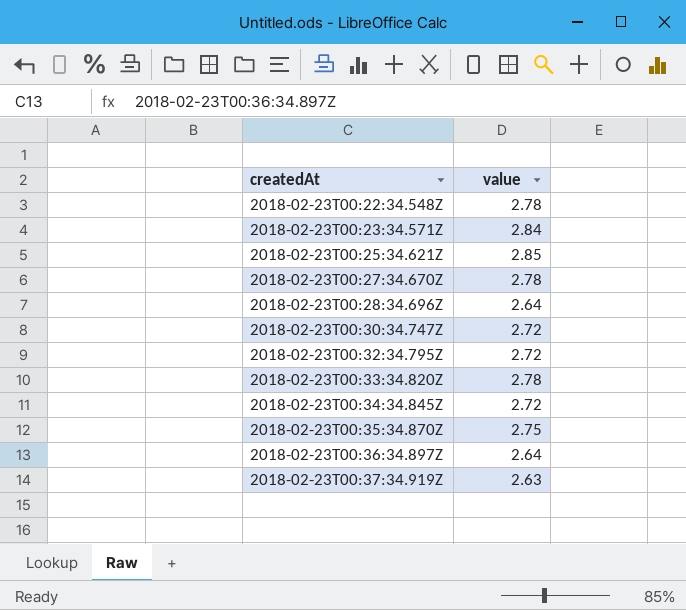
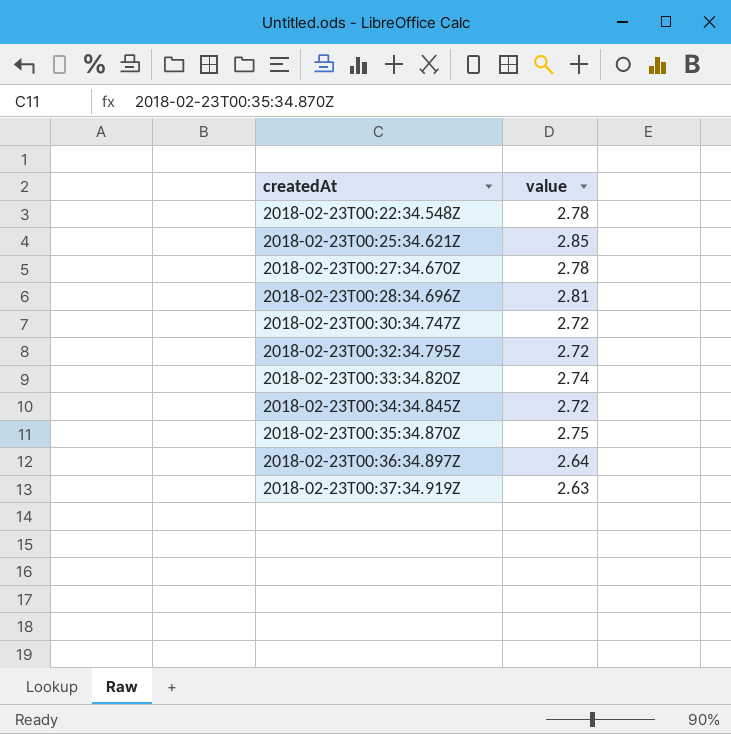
row 2018-02-23T00:23:34.571Z: 2.84 -> none
2018-02-23T00:28:34.696Z | value: 2.64 -> 2.81
2018-02-23T00:33:34.820Z | value: 2.78 -> 2.74

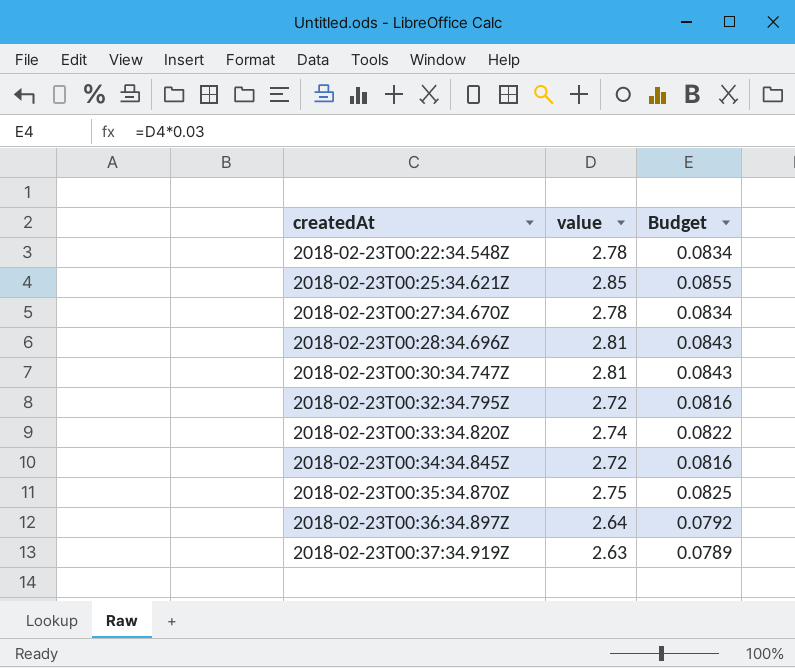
column Budget | formula: none -> [value] * 0.03
2018-02-23T00:30:34.747Z | value: 2.72 -> 2.81

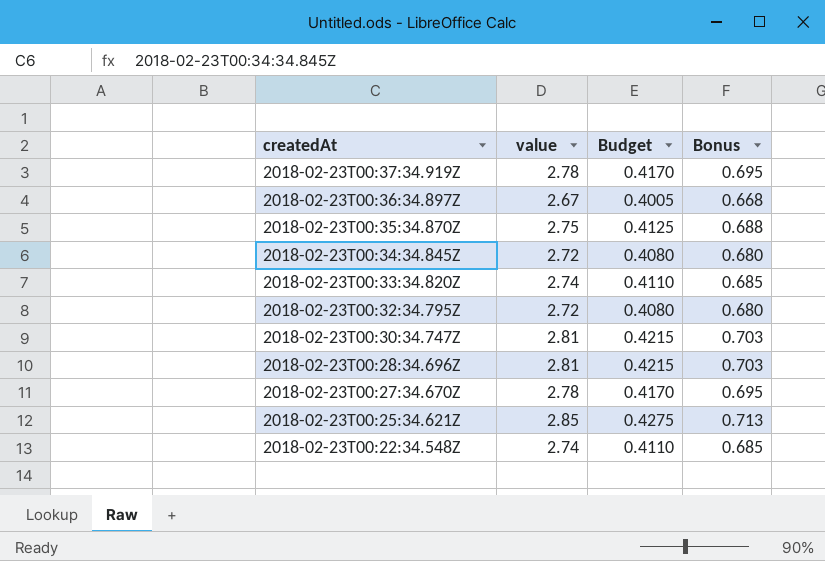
row order: createdAt ascending -> createdAt descending
column Budget | formula: [value] * 0.03 -> [value] * 0.15
column Bonus | formula: none -> [value] * 0.25
2018-02-23T00:37:34.919Z | value: 2.63 -> 2.78
2018-02-23T00:36:34.897Z | value: 2.64 -> 2.67
2018-02-23T00:22:34.548Z | value: 2.78 -> 2.74

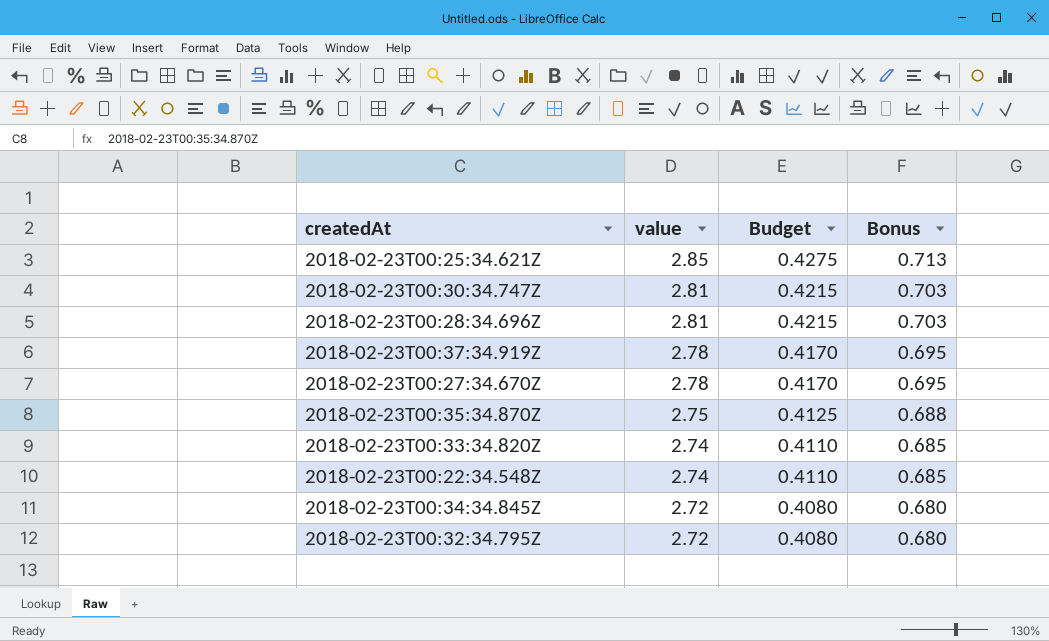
row order: createdAt descending -> value descending
row 2018-02-23T00:36:34.897Z: 2.67 | 0.4005 | 0.668 -> none

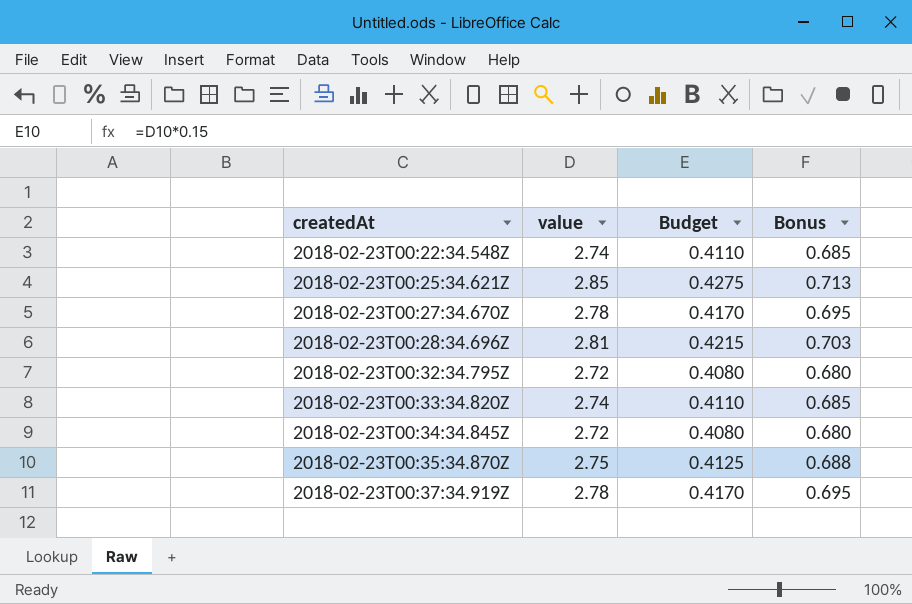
row order: value descending -> createdAt ascending
row 2018-02-23T00:30:34.747Z: 2.81 | 0.4215 | 0.703 -> none

